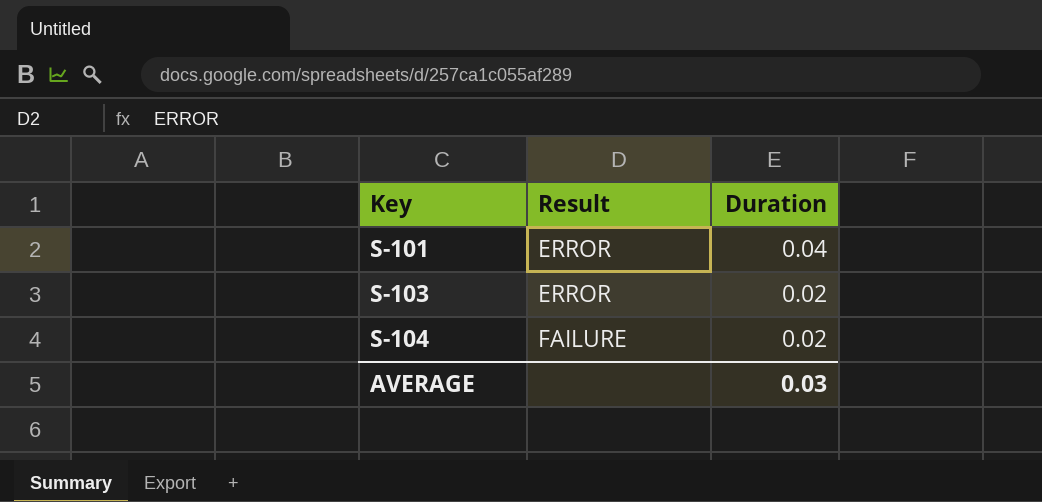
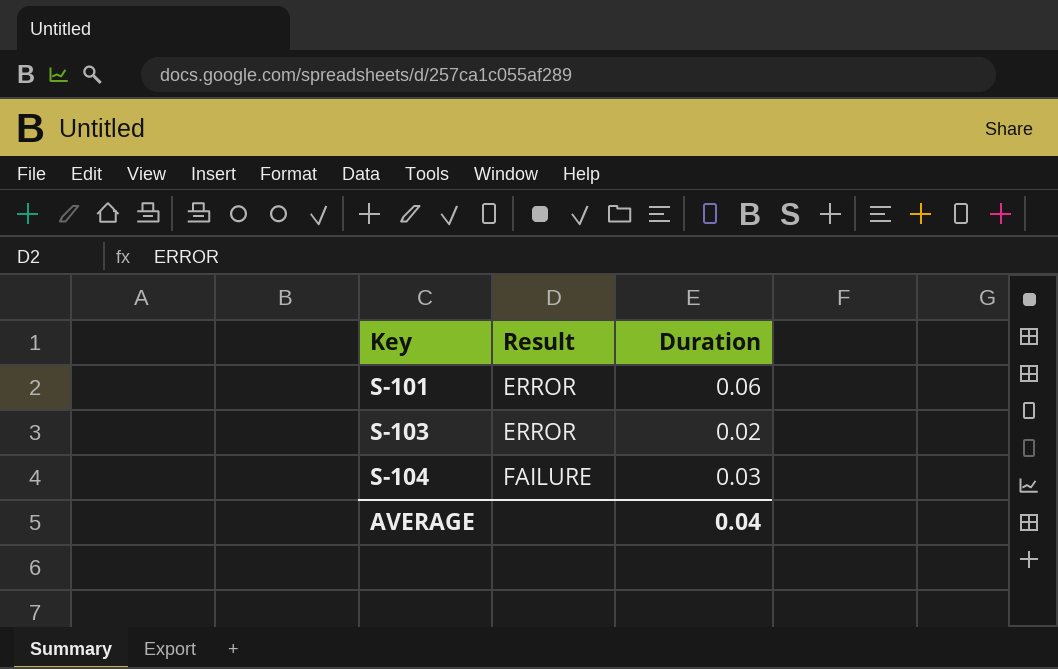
S-101 | Duration: 0.04 -> 0.06
S-104 | Duration: 0.02 -> 0.03
AVERAGE | Duration: 0.03 -> 0.04

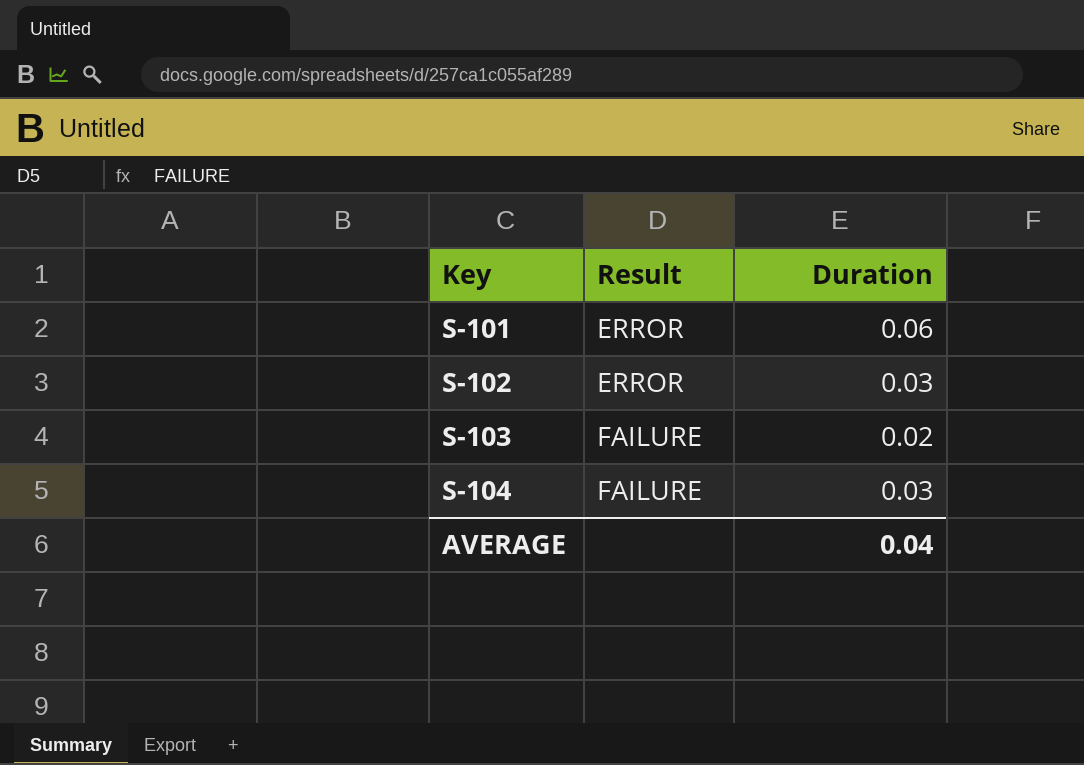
row S-102: none -> ERROR | 0.03
S-103 | Result: ERROR -> FAILURE

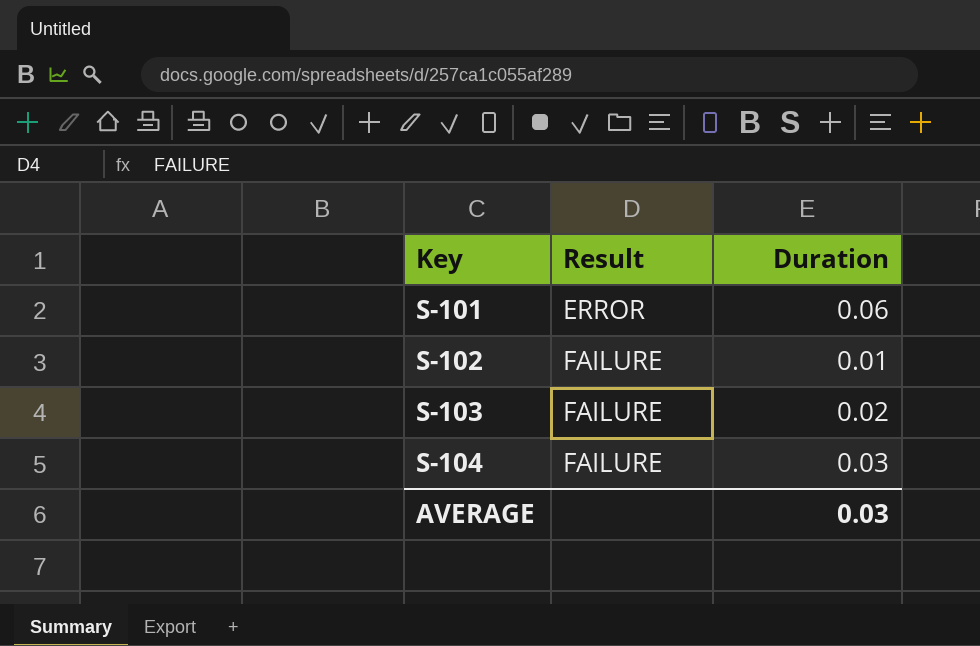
S-102 | Result: ERROR -> FAILURE
S-102 | Duration: 0.03 -> 0.01
AVERAGE | Duration: 0.04 -> 0.03

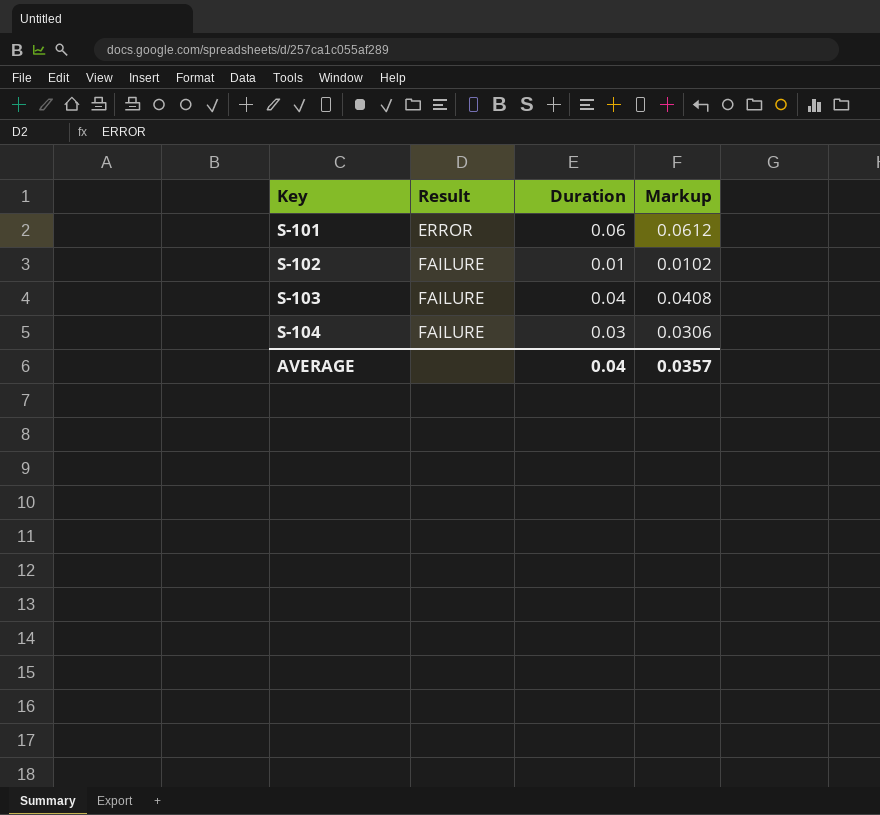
column Markup | formula: none -> [Duration] * 1.02
S-103 | Duration: 0.02 -> 0.04
AVERAGE | Duration: 0.03 -> 0.04

